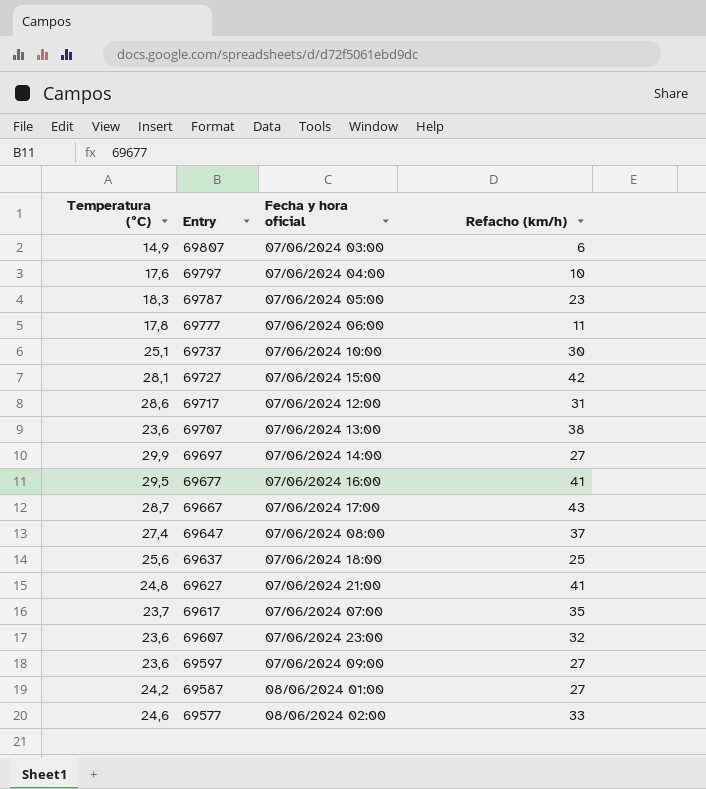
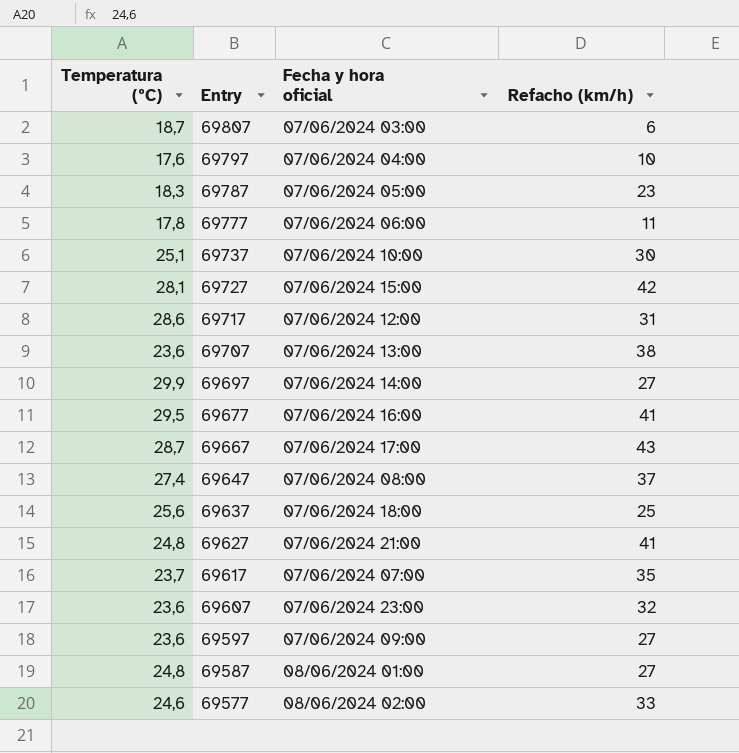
69807 | Temperatura (ºC): 14,9 -> 18,7
69587 | Temperatura (ºC): 24,2 -> 24,8

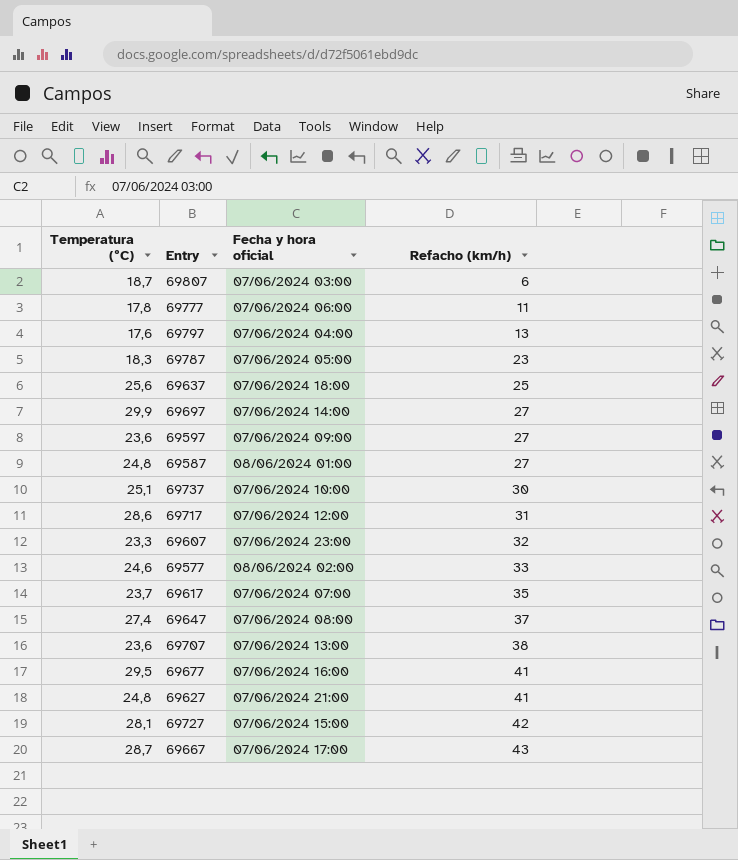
row order: Entry descending -> Refacho (km/h) ascending
69797 | Refacho (km/h): 10 -> 13
69607 | Temperatura (ºC): 23,6 -> 23,3

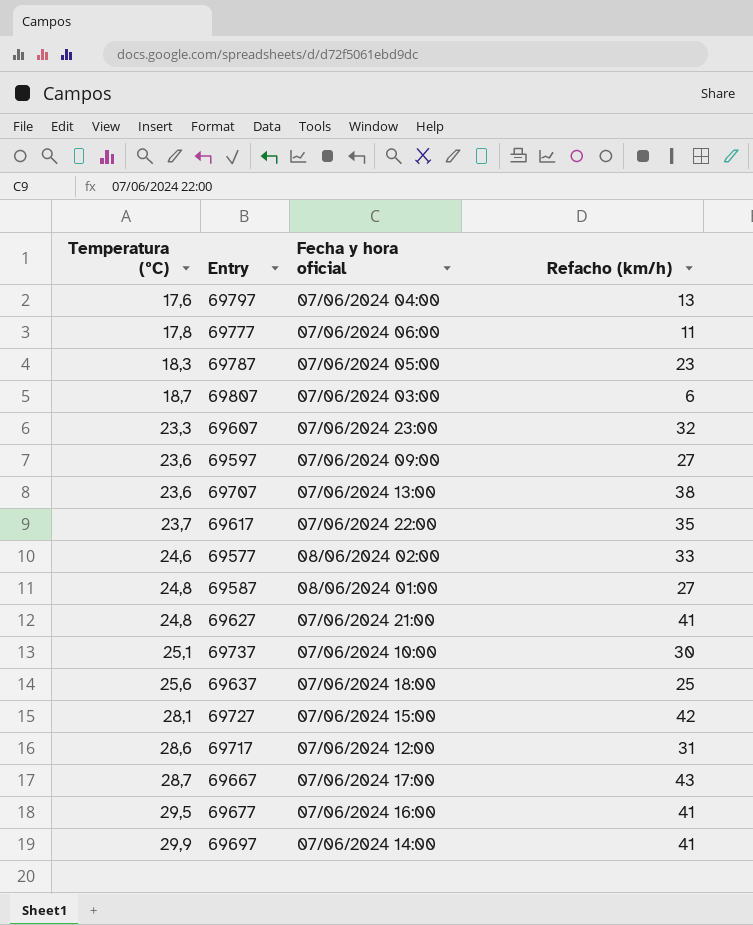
row order: Refacho (km/h) ascending -> Temperatura (ºC) ascending
row 69647: 27,4 | 07/06/2024 08:00 | 37 -> none
69617 | Fecha y hora oficial: 07/06/2024 07:00 -> 07/06/2024 22:00
69697 | Refacho (km/h): 27 -> 41

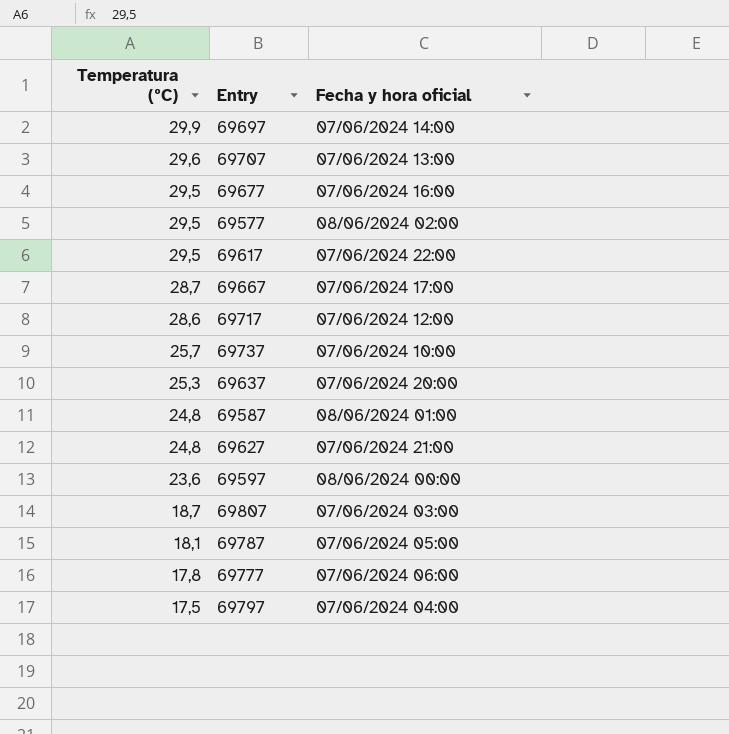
row order: Temperatura (ºC) ascending -> Temperatura (ºC) descending
column Refacho (km/h) | position: 4 -> none
row 69607: 23,3 | 07/06/2024 23:00 | 32 -> none
row 69727: 28,1 | 07/06/2024 15:00 | 42 -> none
69707 | Temperatura (ºC): 23,6 -> 29,6
69577 | Temperatura (ºC): 24,6 -> 29,5
69617 | Temperatura (ºC): 23,7 -> 29,5
69737 | Temperatura (ºC): 25,1 -> 25,7
69637 | Temperatura (ºC): 25,6 -> 25,3
69637 | Fecha y hora oficial: 07/06/2024 18:00 -> 07/06/2024 20:00
69597 | Fecha y hora oficial: 07/06/2024 09:00 -> 08/06/2024 00:00
69787 | Temperatura (ºC): 18,3 -> 18,1
69797 | Temperatura (ºC): 17,6 -> 17,5

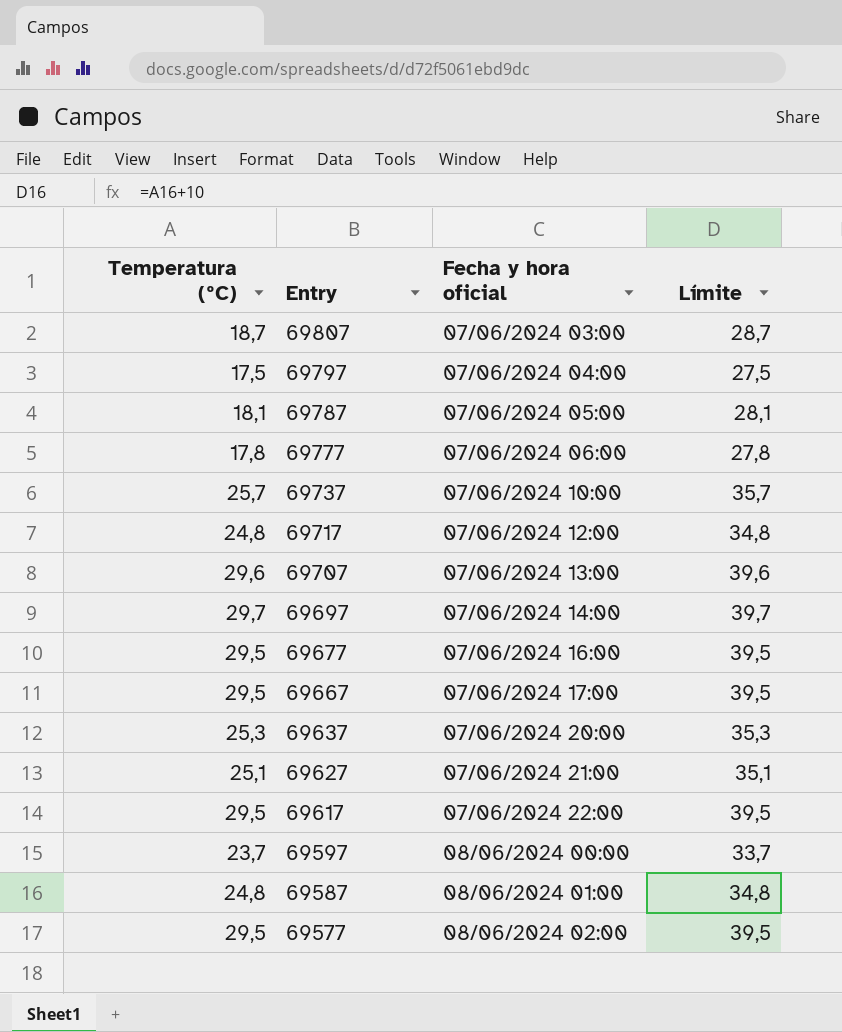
row order: Temperatura (ºC) descending -> Entry descending
column Límite | formula: none -> [Temperatura (ºC)] + 10
69717 | Temperatura (ºC): 28,6 -> 24,8
69697 | Temperatura (ºC): 29,9 -> 29,7
69667 | Temperatura (ºC): 28,7 -> 29,5
69627 | Temperatura (ºC): 24,8 -> 25,1
69597 | Temperatura (ºC): 23,6 -> 23,7

